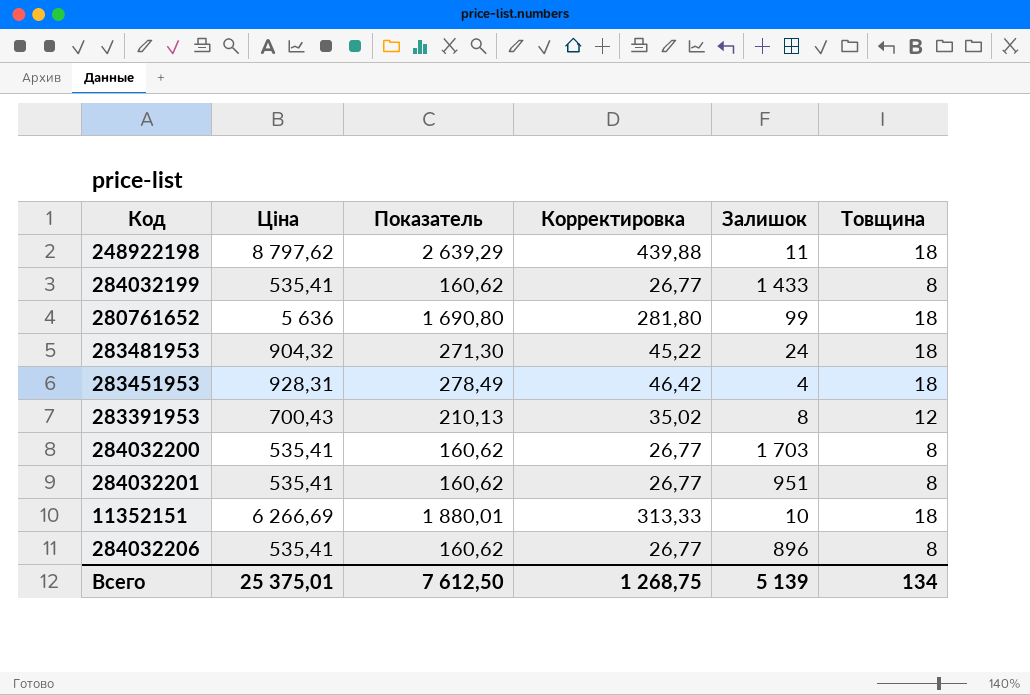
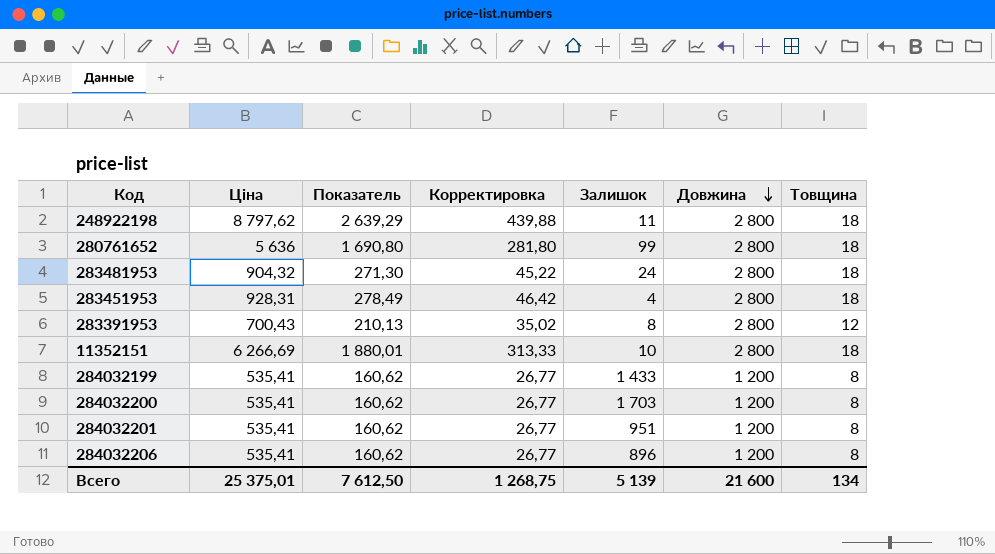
row order: none -> Довжина descending
column Довжина | position: none -> 6

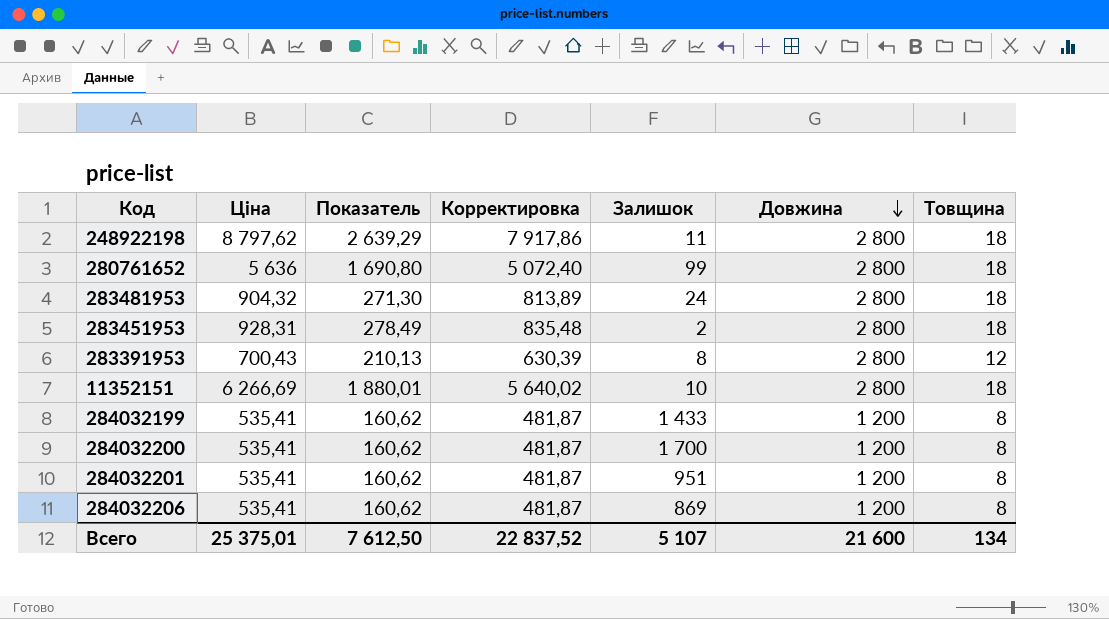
column Корректировка | formula: [Ціна] * 0,05 -> [Ціна] * 0,9
283451953 | Залишок: 4 -> 2
284032200 | Залишок: 1 703 -> 1 700
284032206 | Залишок: 896 -> 869
Всего | Корректировка: 1 268,75 -> 22 837,52
Всего | Залишок: 5 139 -> 5 107

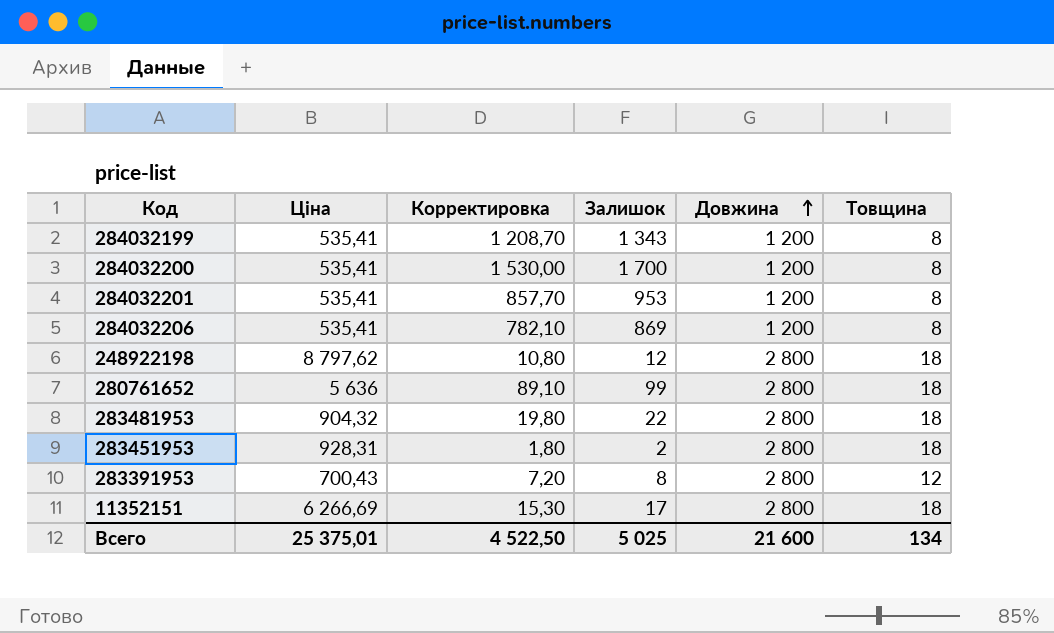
row order: Довжина descending -> Довжина ascending
column Показатель | formula: [Ціна] * 0,3 -> none
column Корректировка | formula: [Ціна] * 0,9 -> [Залишок] * 0,9
284032199 | Залишок: 1 433 -> 1 343
284032201 | Залишок: 951 -> 953
248922198 | Залишок: 11 -> 12
283481953 | Залишок: 24 -> 22
11352151 | Залишок: 10 -> 17
Всего | Корректировка: 22 837,52 -> 4 522,50
Всего | Залишок: 5 107 -> 5 025

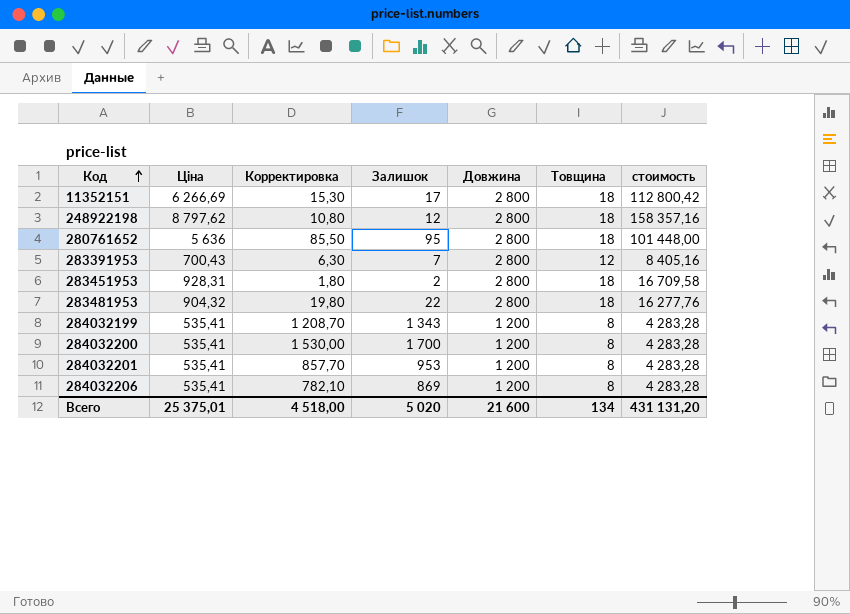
row order: Довжина ascending -> Код ascending
column стоимость | formula: none -> [Ціна] * [Товщина]
280761652 | Корректировка: 89,10 -> 85,50
280761652 | Залишок: 99 -> 95
283391953 | Корректировка: 7,20 -> 6,30
283391953 | Залишок: 8 -> 7
Всего | Корректировка: 4 522,50 -> 4 518,00
Всего | Залишок: 5 025 -> 5 020

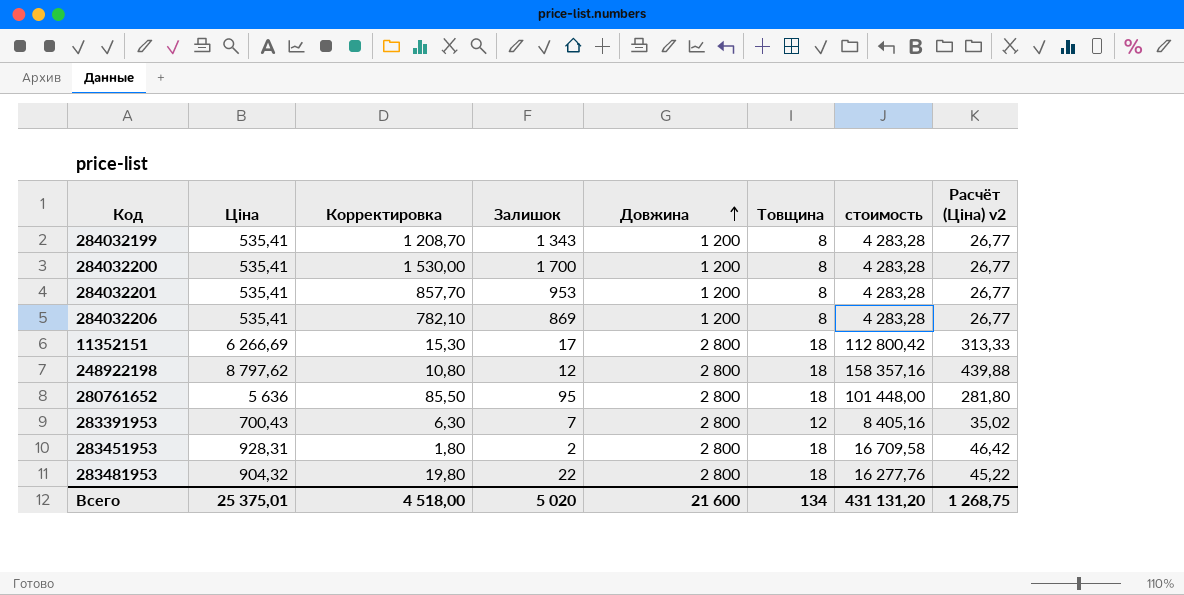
row order: Код ascending -> Довжина ascending
column Расчёт (Ціна) v2 | formula: none -> [Ціна] * 0,05

